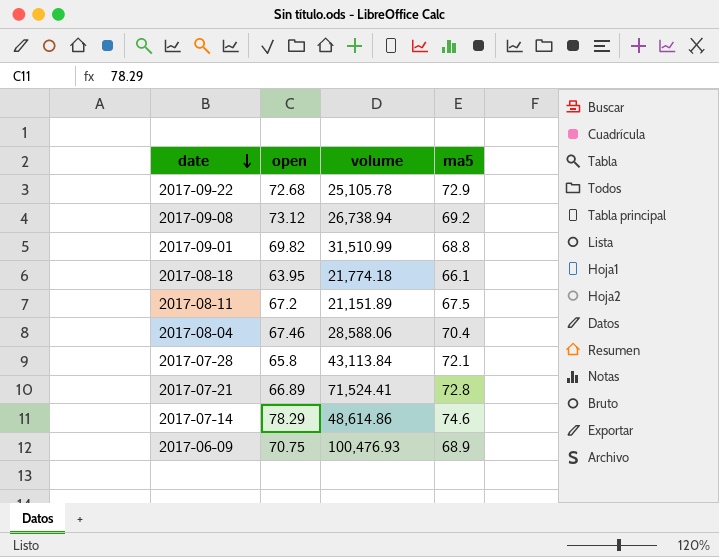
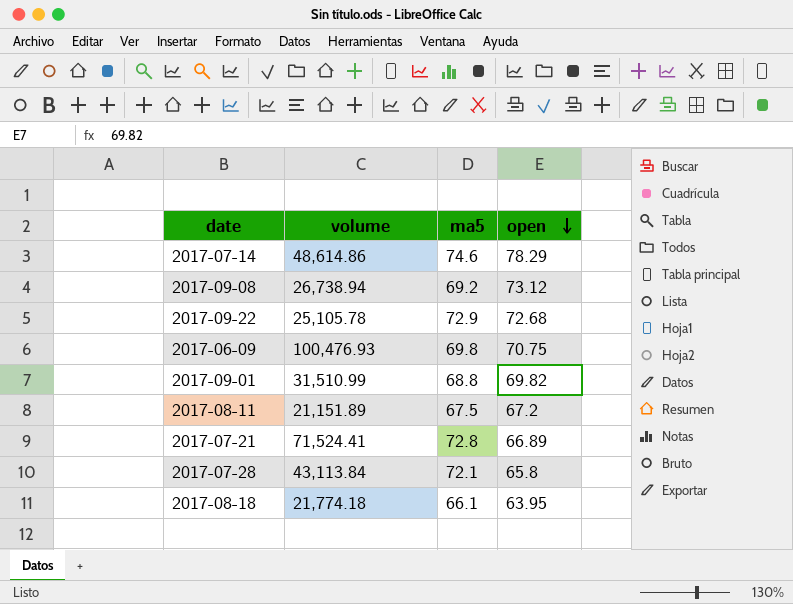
row order: date descending -> open descending
column open | position: 2 -> 4
row 2017-08-04: 67.46 | 28,588.06 | 70.4 -> none
2017-06-09 | ma5: 68.9 -> 69.8

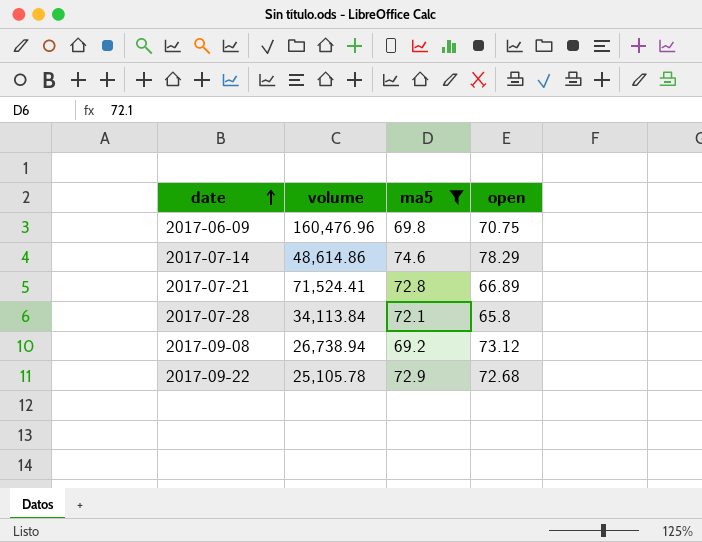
filter: none -> ma5 >= 69.2
row order: open descending -> date ascending
2017-06-09 | volume: 100,476.93 -> 160,476.96
2017-07-28 | volume: 43,113.84 -> 34,113.84

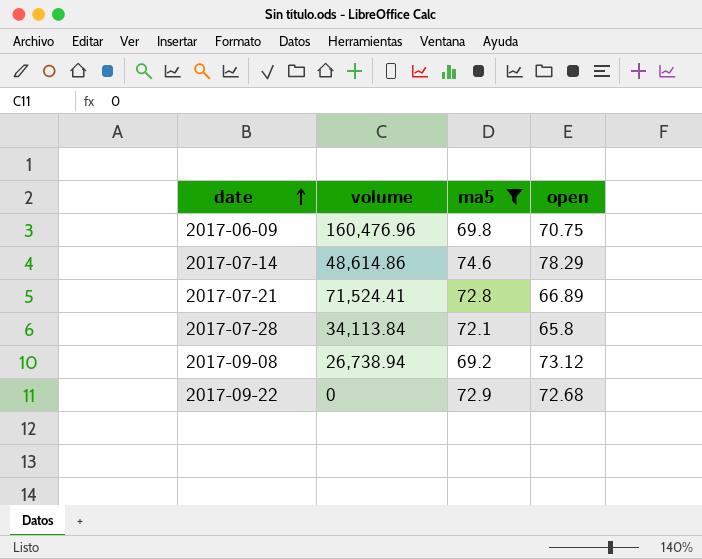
2017-09-22 | volume: 25,105.78 -> 0

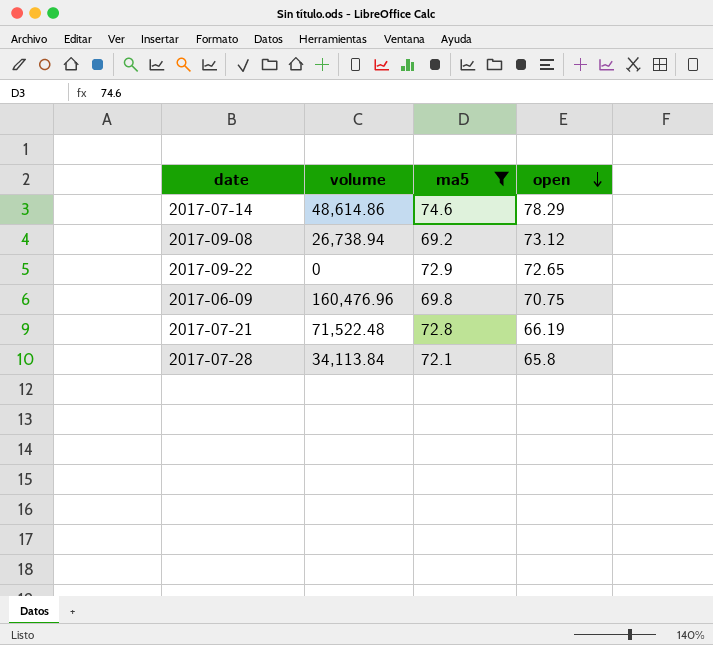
row order: date ascending -> open descending
2017-09-22 | open: 72.68 -> 72.65
2017-07-21 | volume: 71,524.41 -> 71,522.48
2017-07-21 | open: 66.89 -> 66.19

